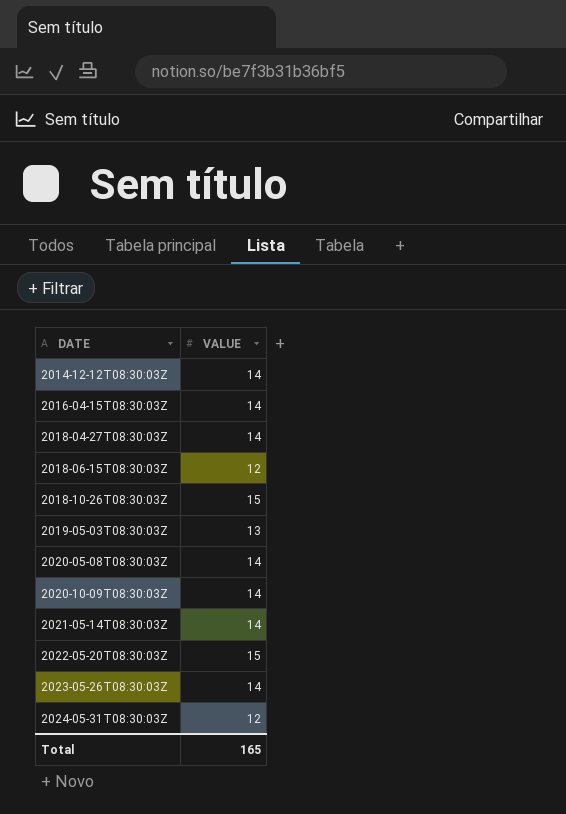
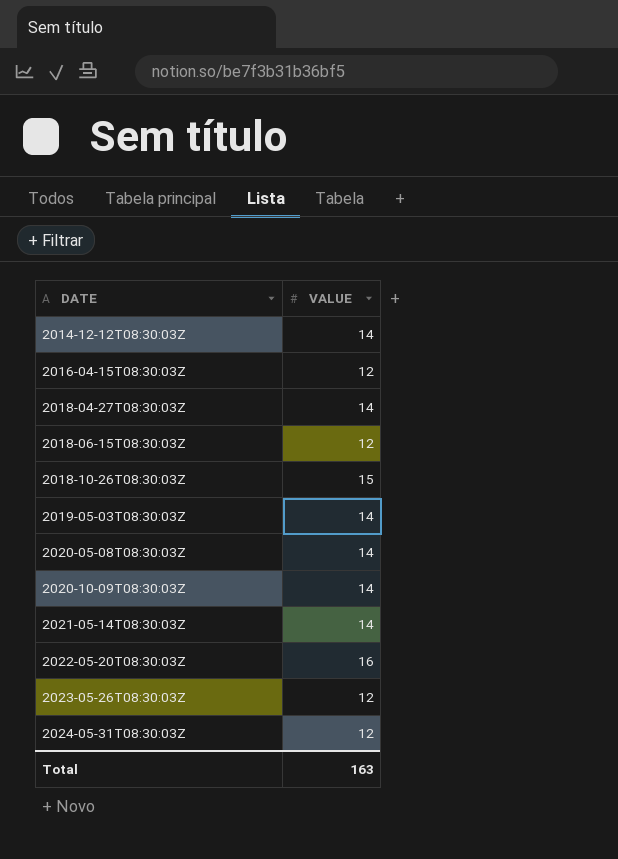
2016-04-15T08:30:03Z | VALUE: 14 -> 12
2019-05-03T08:30:03Z | VALUE: 13 -> 14
2022-05-20T08:30:03Z | VALUE: 15 -> 16
2023-05-26T08:30:03Z | VALUE: 14 -> 12
Total | VALUE: 165 -> 163

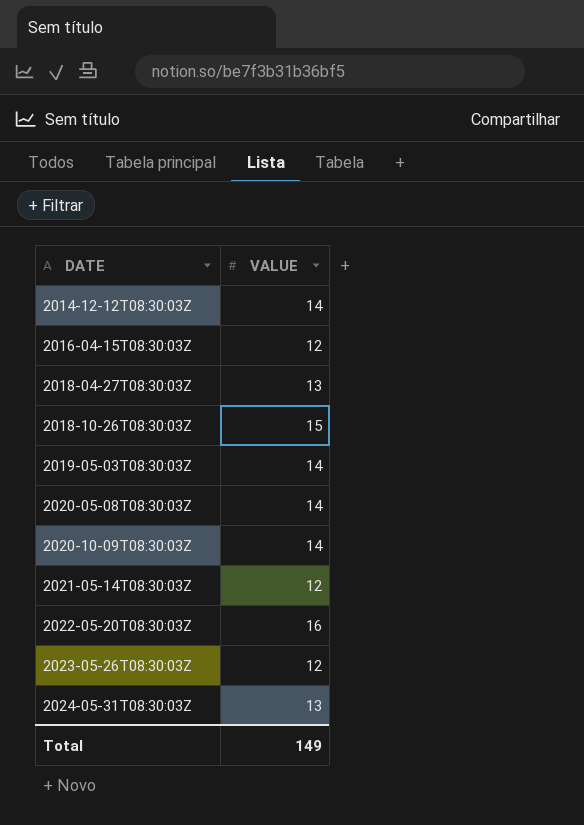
row 2018-06-15T08:30:03Z: 12 -> none
2018-04-27T08:30:03Z | VALUE: 14 -> 13
2021-05-14T08:30:03Z | VALUE: 14 -> 12
2024-05-31T08:30:03Z | VALUE: 12 -> 13
Total | VALUE: 163 -> 149

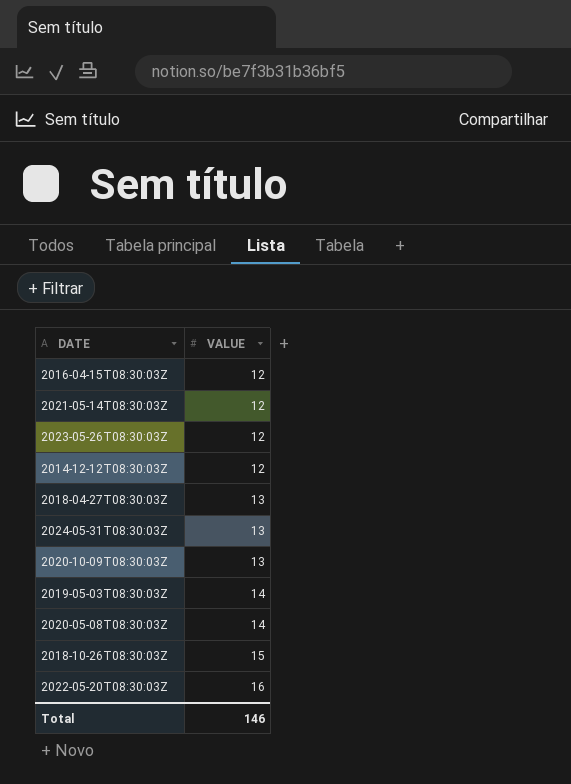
row order: DATE ascending -> VALUE ascending
2014-12-12T08:30:03Z | VALUE: 14 -> 12
2020-10-09T08:30:03Z | VALUE: 14 -> 13
Total | VALUE: 149 -> 146

